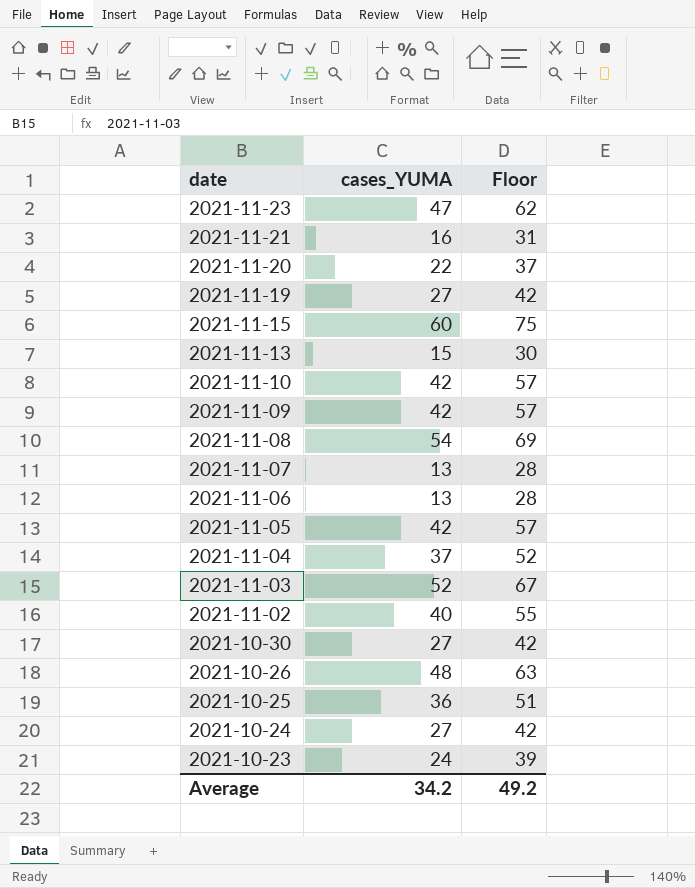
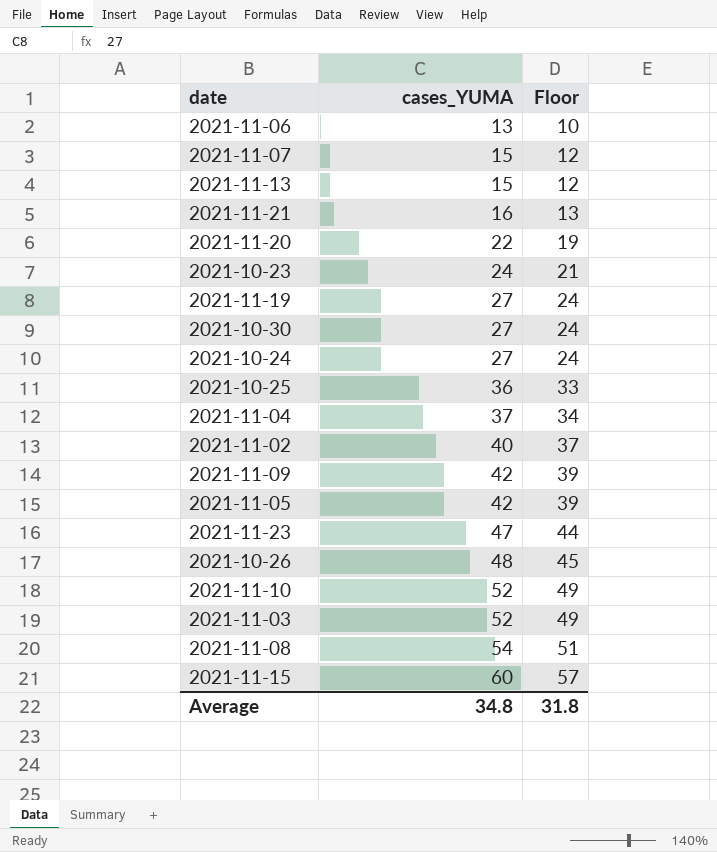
row order: date descending -> cases_YUMA ascending
column Floor | formula: [cases_YUMA] + 15 -> [cases_YUMA] - 3
2021-11-07 | cases_YUMA: 13 -> 15
2021-11-10 | cases_YUMA: 42 -> 52
Average | cases_YUMA: 34.2 -> 34.8
Average | Floor: 49.2 -> 31.8

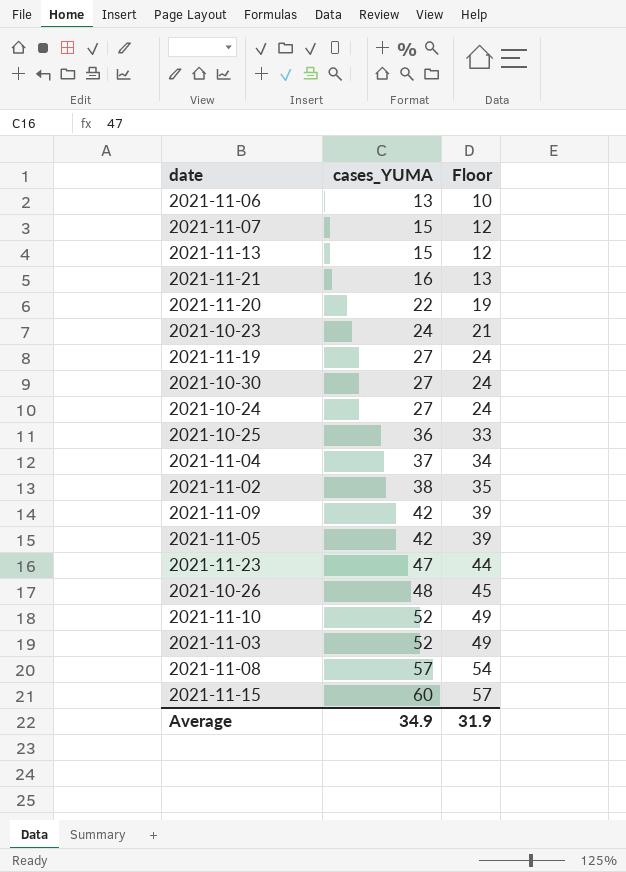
2021-11-02 | cases_YUMA: 40 -> 38
2021-11-02 | Floor: 37 -> 35
2021-11-08 | cases_YUMA: 54 -> 57
2021-11-08 | Floor: 51 -> 54
Average | cases_YUMA: 34.8 -> 34.9
Average | Floor: 31.8 -> 31.9

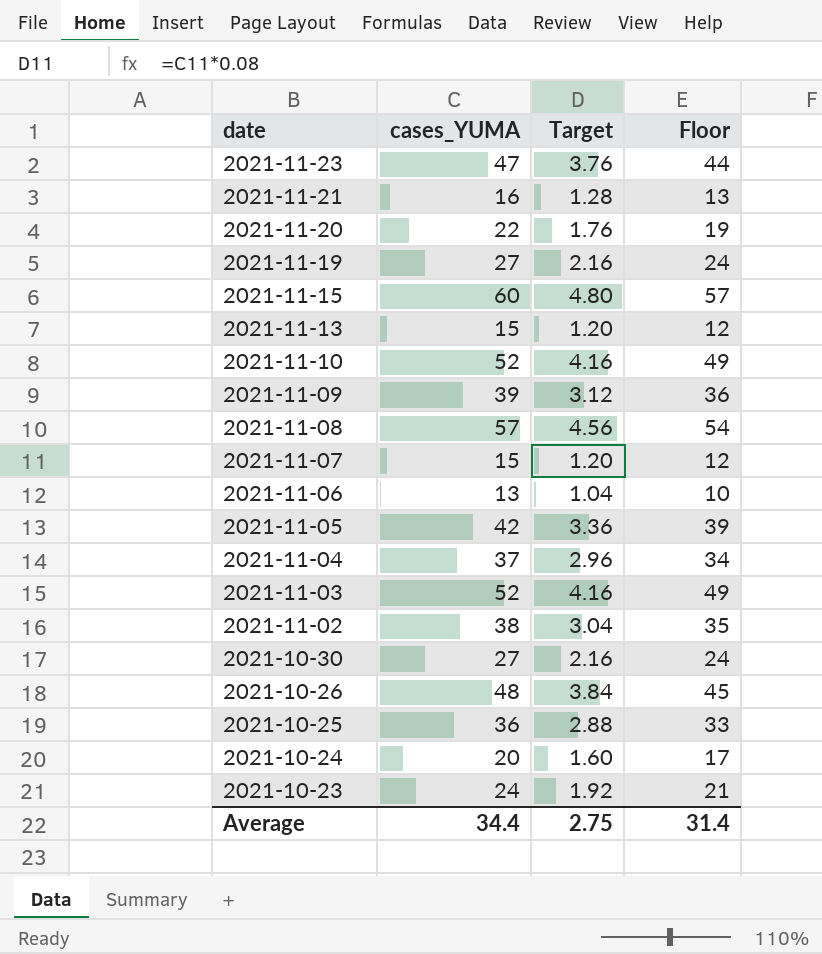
row order: cases_YUMA ascending -> date descending
column Target | formula: none -> [cases_YUMA] * 0.08
2021-11-09 | cases_YUMA: 42 -> 39
2021-11-09 | Floor: 39 -> 36
2021-10-24 | cases_YUMA: 27 -> 20
2021-10-24 | Floor: 24 -> 17
Average | cases_YUMA: 34.9 -> 34.4
Average | Floor: 31.9 -> 31.4

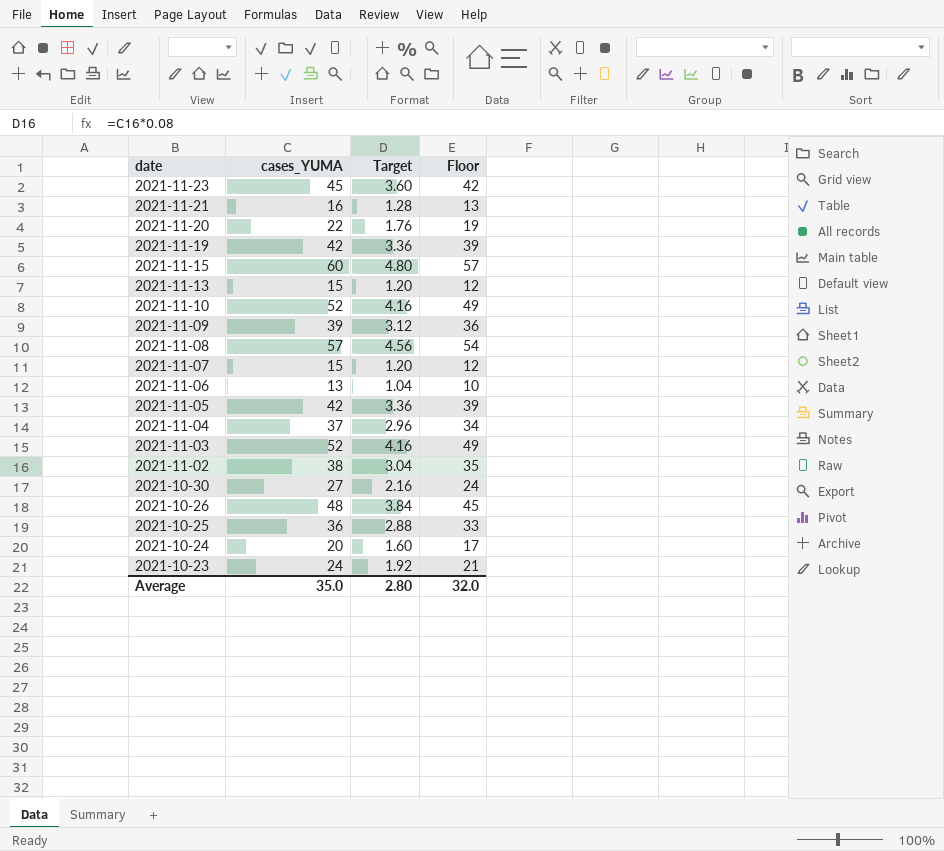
2021-11-23 | cases_YUMA: 47 -> 45
2021-11-23 | Target: 3.76 -> 3.60
2021-11-23 | Floor: 44 -> 42
2021-11-19 | cases_YUMA: 27 -> 42
2021-11-19 | Target: 2.16 -> 3.36
2021-11-19 | Floor: 24 -> 39
Average | cases_YUMA: 34.4 -> 35.0
Average | Target: 2.75 -> 2.80
Average | Floor: 31.4 -> 32.0

